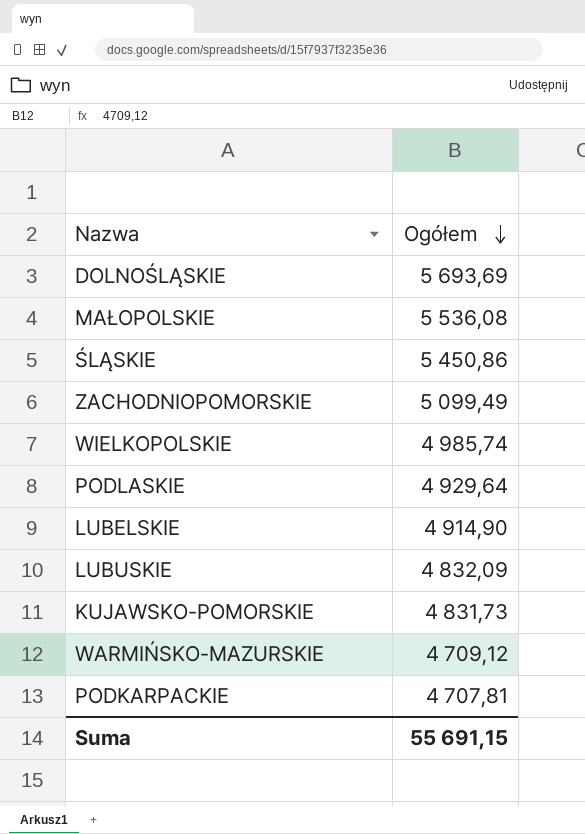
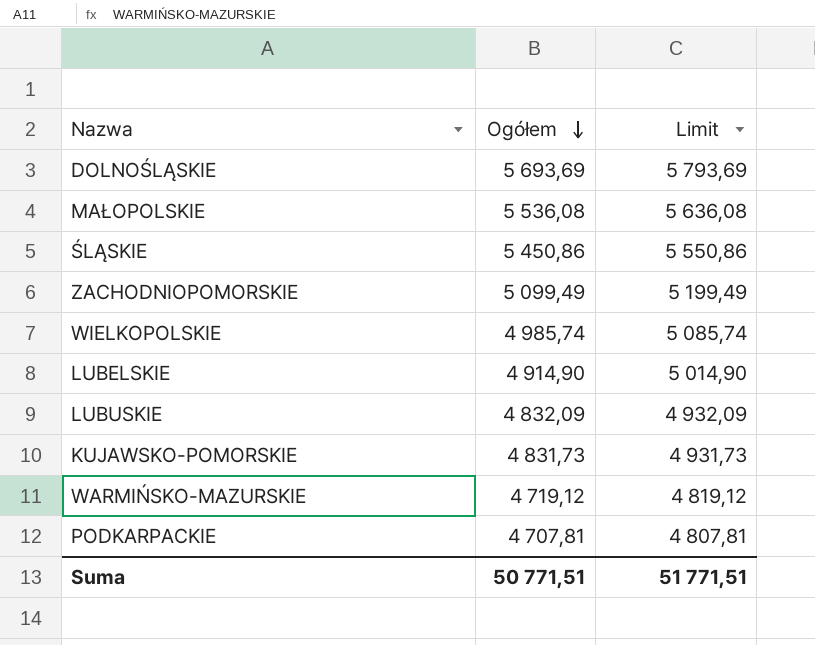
column Limit | formula: none -> [Ogółem] + 100
row PODLASKIE: 4 929,64 -> none
WARMIŃSKO-MAZURSKIE | Ogółem: 4 709,12 -> 4 719,12
Suma | Ogółem: 55 691,15 -> 50 771,51

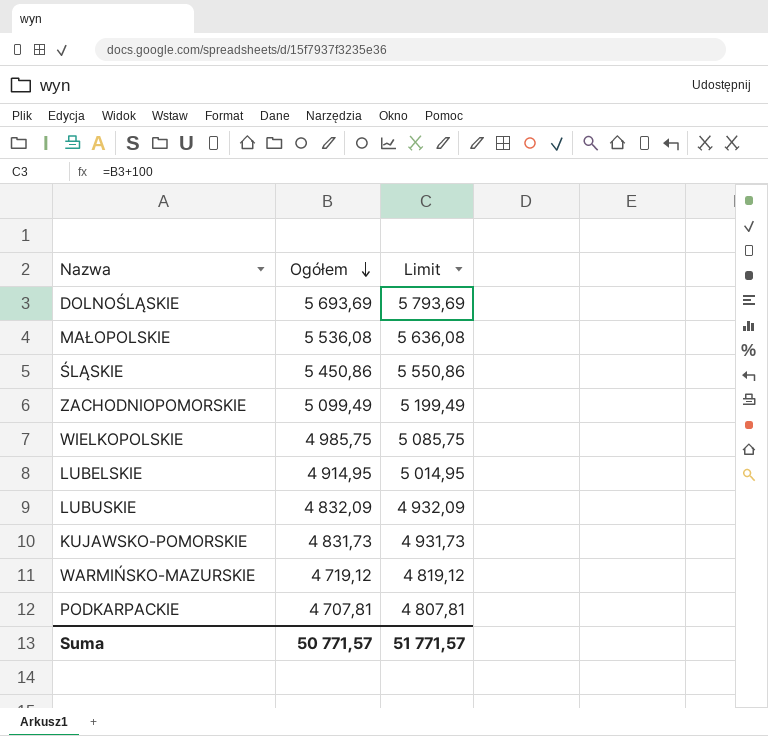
WIELKOPOLSKIE | Ogółem: 4 985,74 -> 4 985,75
WIELKOPOLSKIE | Limit: 5 085,74 -> 5 085,75
LUBELSKIE | Ogółem: 4 914,90 -> 4 914,95
LUBELSKIE | Limit: 5 014,90 -> 5 014,95
Suma | Ogółem: 50 771,51 -> 50 771,57
Suma | Limit: 51 771,51 -> 51 771,57

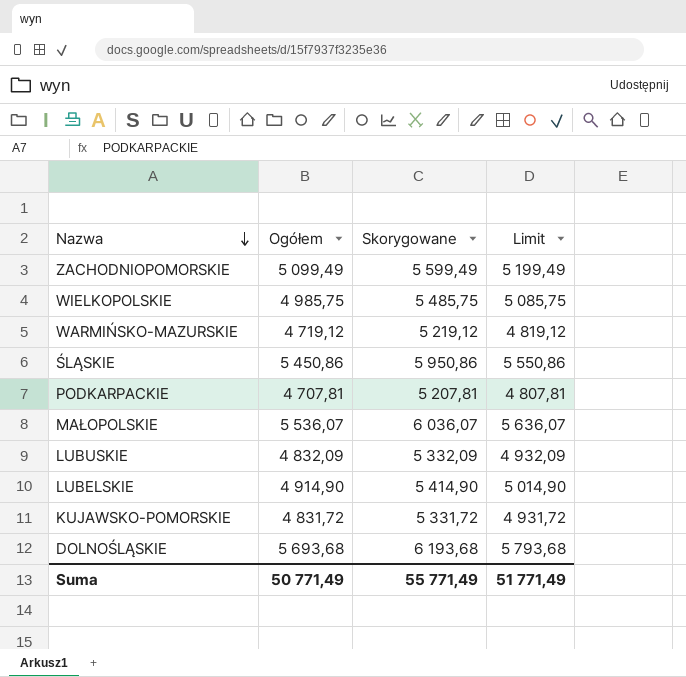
row order: Ogółem descending -> Nazwa descending
column Skorygowane | formula: none -> [Ogółem] + 500
MAŁOPOLSKIE | Ogółem: 5 536,08 -> 5 536,07
MAŁOPOLSKIE | Limit: 5 636,08 -> 5 636,07
LUBELSKIE | Ogółem: 4 914,95 -> 4 914,90
LUBELSKIE | Limit: 5 014,95 -> 5 014,90
KUJAWSKO-POMORSKIE | Ogółem: 4 831,73 -> 4 831,72
KUJAWSKO-POMORSKIE | Limit: 4 931,73 -> 4 931,72
DOLNOŚLĄSKIE | Ogółem: 5 693,69 -> 5 693,68
DOLNOŚLĄSKIE | Limit: 5 793,69 -> 5 793,68
Suma | Ogółem: 50 771,57 -> 50 771,49
Suma | Limit: 51 771,57 -> 51 771,49

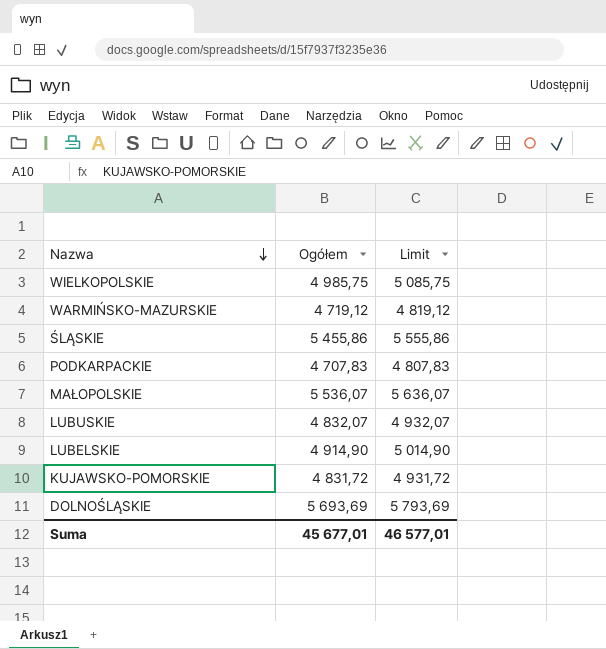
column Skorygowane | formula: [Ogółem] + 500 -> none
row ZACHODNIOPOMORSKIE: 5 099,49 | 5 599,49 | 5 199,49 -> none
ŚLĄSKIE | Ogółem: 5 450,86 -> 5 455,86
ŚLĄSKIE | Limit: 5 550,86 -> 5 555,86
PODKARPACKIE | Ogółem: 4 707,81 -> 4 707,83
PODKARPACKIE | Limit: 4 807,81 -> 4 807,83
LUBUSKIE | Ogółem: 4 832,09 -> 4 832,07
LUBUSKIE | Limit: 4 932,09 -> 4 932,07
DOLNOŚLĄSKIE | Ogółem: 5 693,68 -> 5 693,69
DOLNOŚLĄSKIE | Limit: 5 793,68 -> 5 793,69
Suma | Ogółem: 50 771,49 -> 45 677,01
Suma | Limit: 51 771,49 -> 46 577,01

